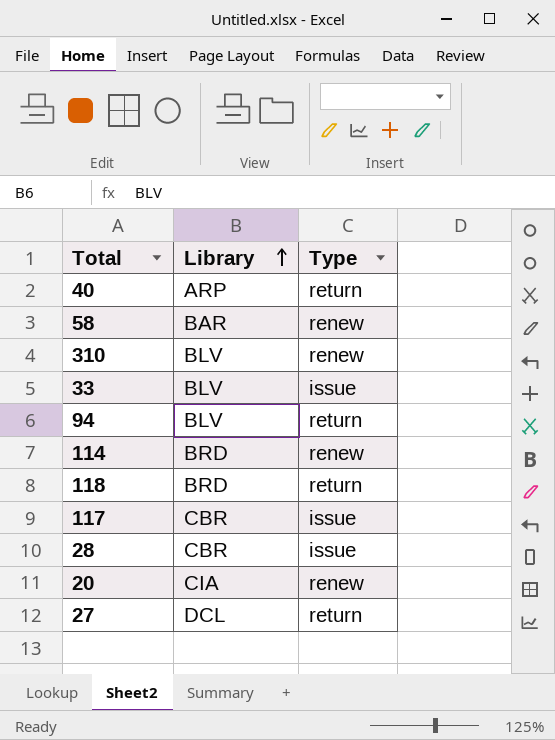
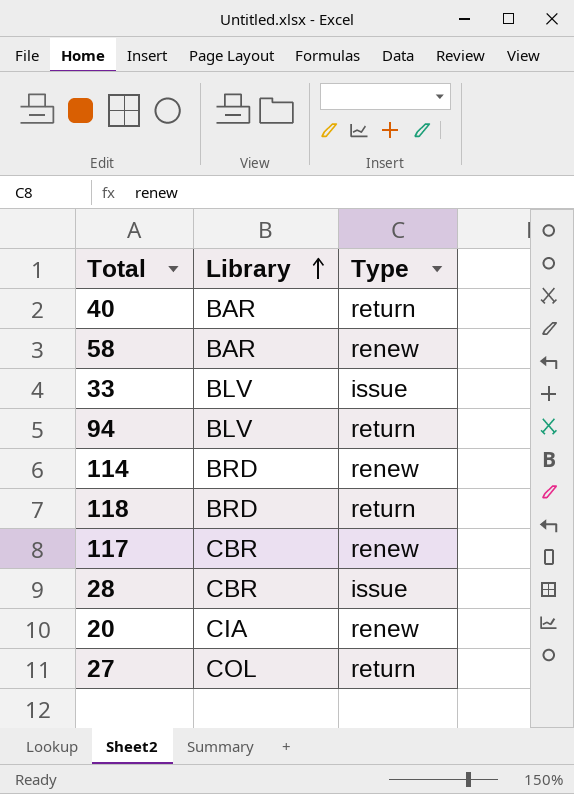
row 310: BLV | renew -> none
40 | Library: ARP -> BAR
117 | Type: issue -> renew
27 | Library: DCL -> COL

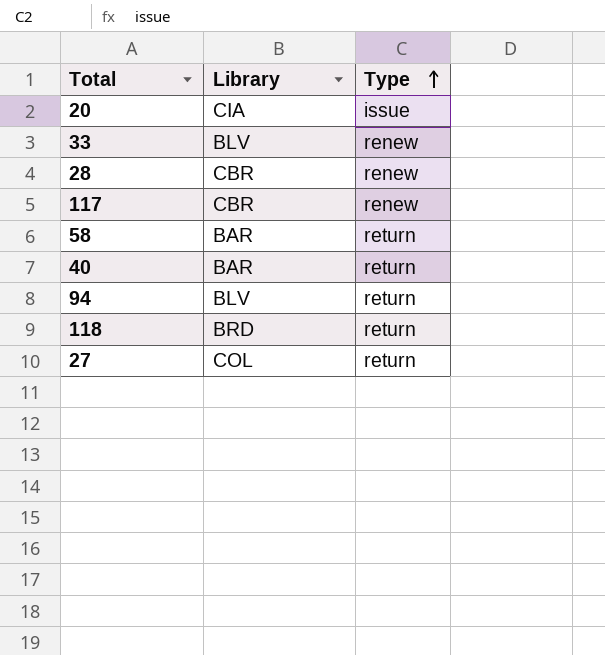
row order: Library ascending -> Type ascending
row 114: BRD | renew -> none
20 | Type: renew -> issue
33 | Type: issue -> renew
28 | Type: issue -> renew
58 | Type: renew -> return

